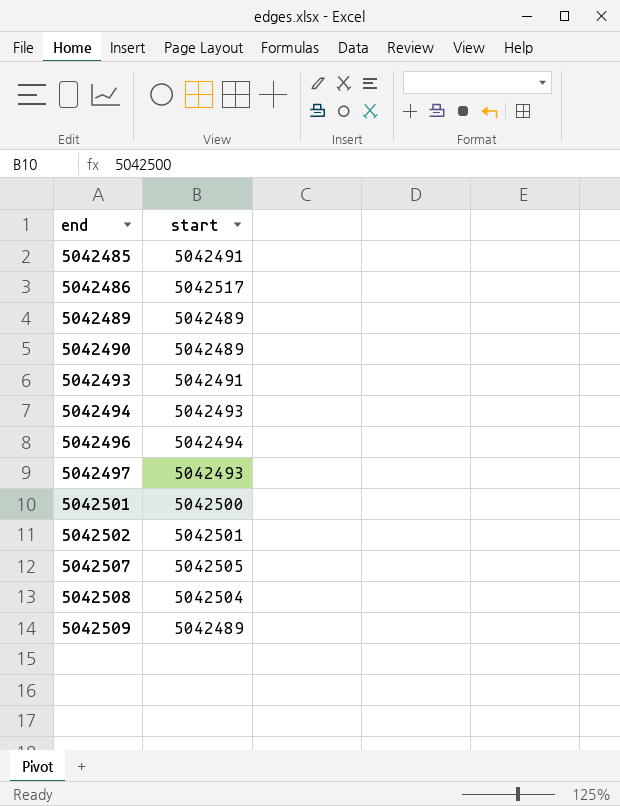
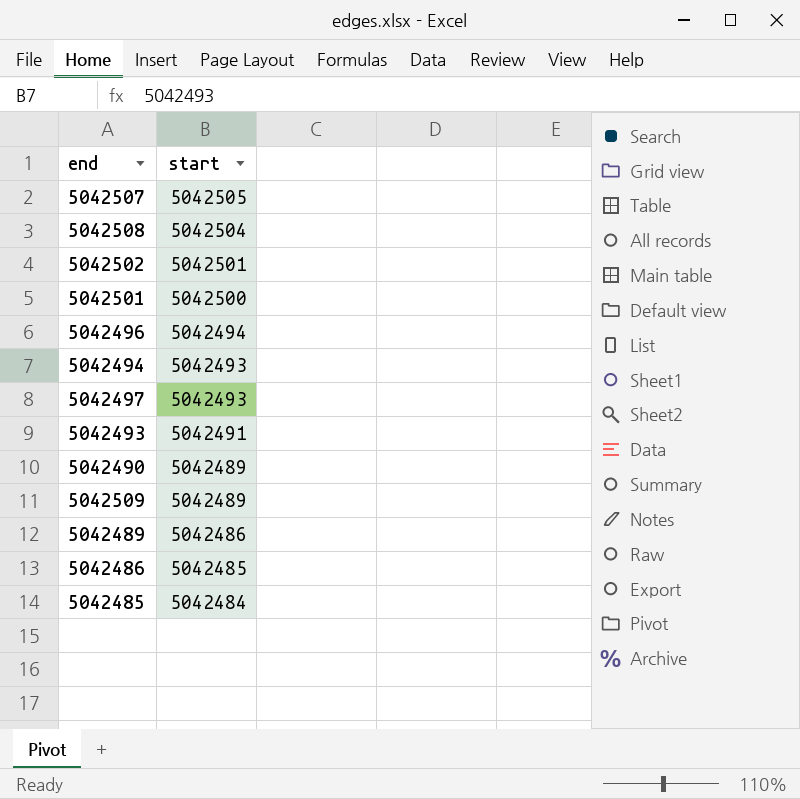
row order: end ascending -> start descending
5042489 | start: 5042489 -> 5042486
5042486 | start: 5042517 -> 5042485
5042485 | start: 5042491 -> 5042484

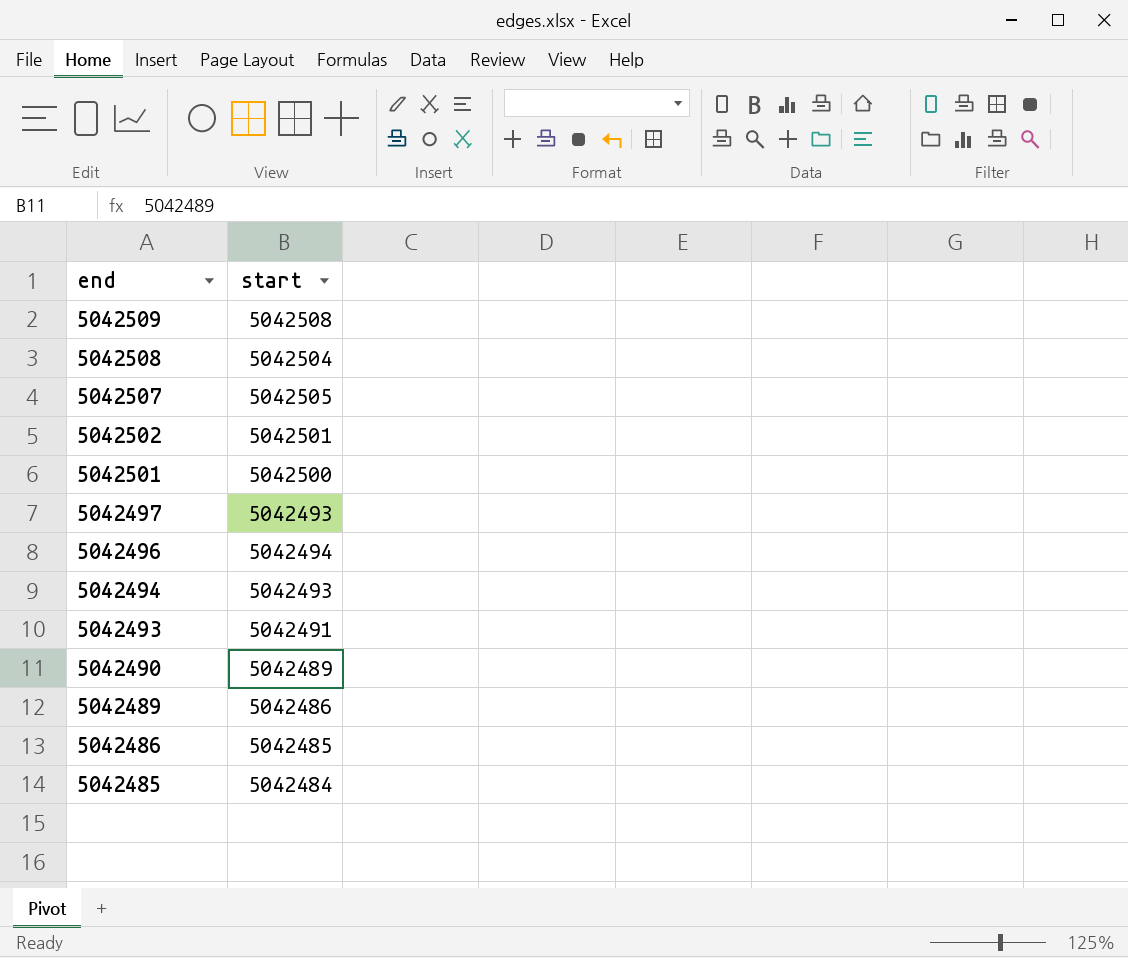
row order: start descending -> end descending
5042509 | start: 5042489 -> 5042508

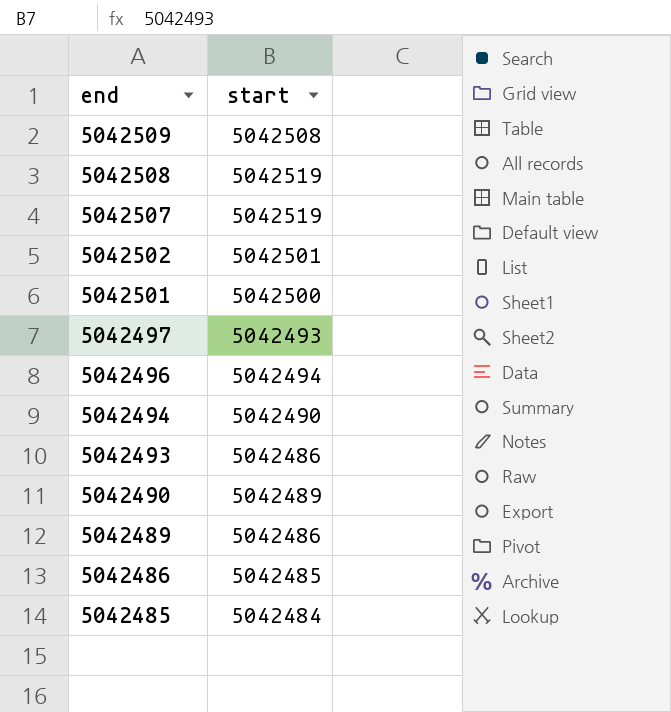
5042508 | start: 5042504 -> 5042519
5042507 | start: 5042505 -> 5042519
5042494 | start: 5042493 -> 5042490
5042493 | start: 5042491 -> 5042486

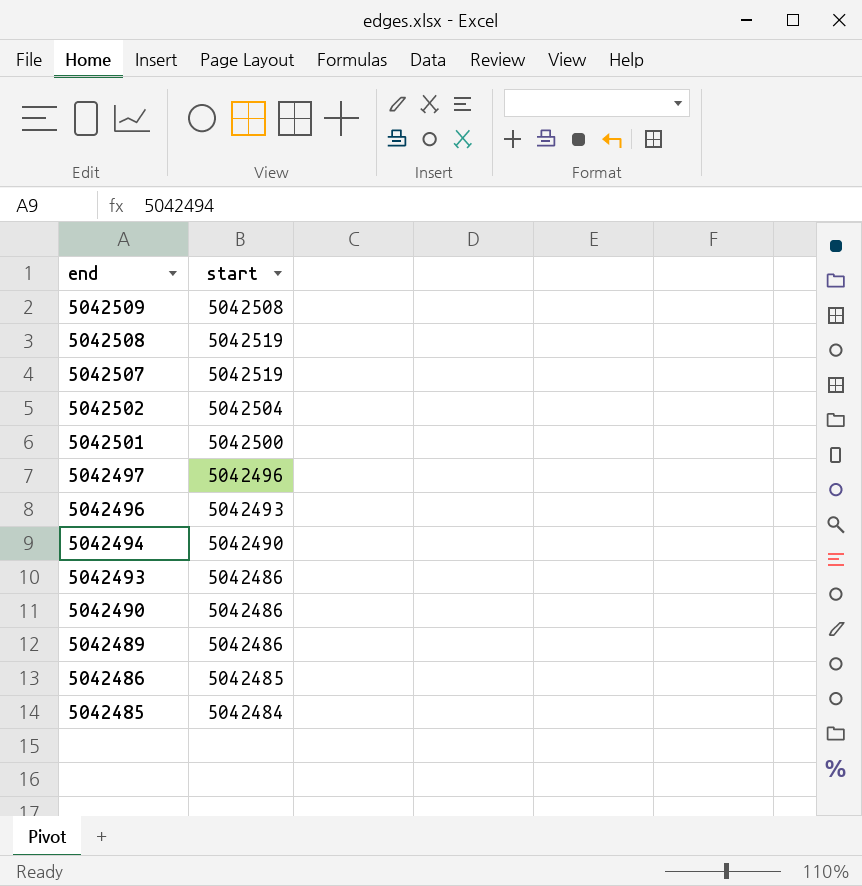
5042502 | start: 5042501 -> 5042504
5042497 | start: 5042493 -> 5042496
5042496 | start: 5042494 -> 5042493
5042490 | start: 5042489 -> 5042486

